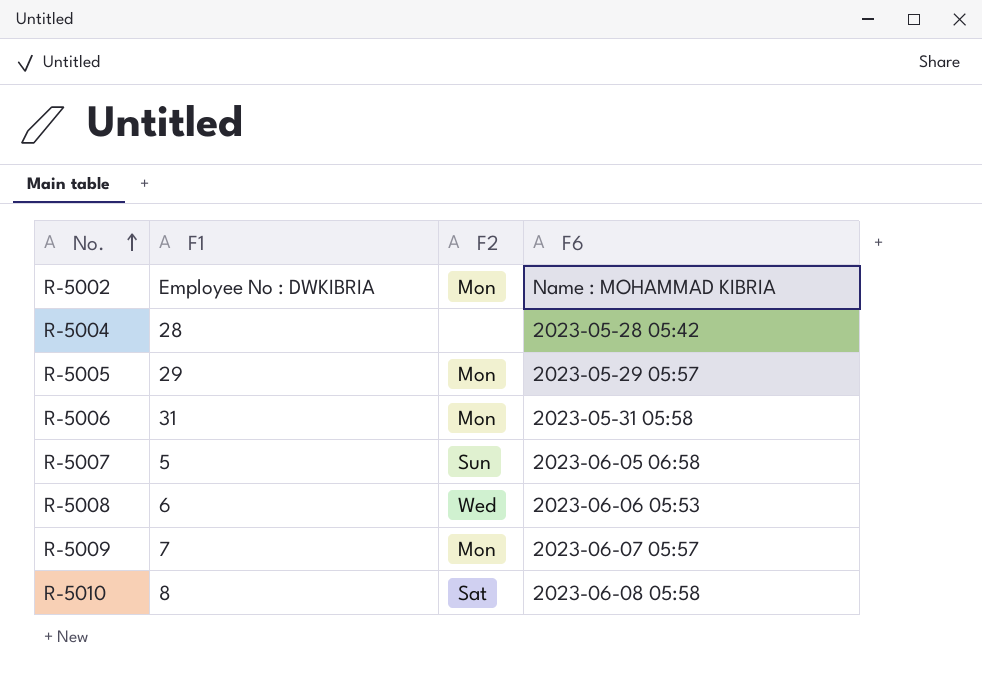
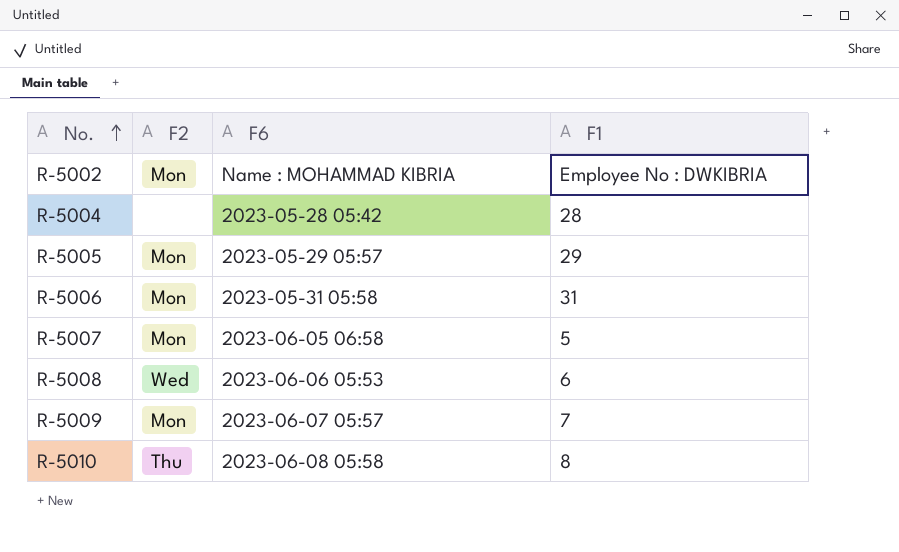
column F1 | position: 2 -> 4
R-5007 | F2: Sun -> Mon
R-5010 | F2: Sat -> Thu

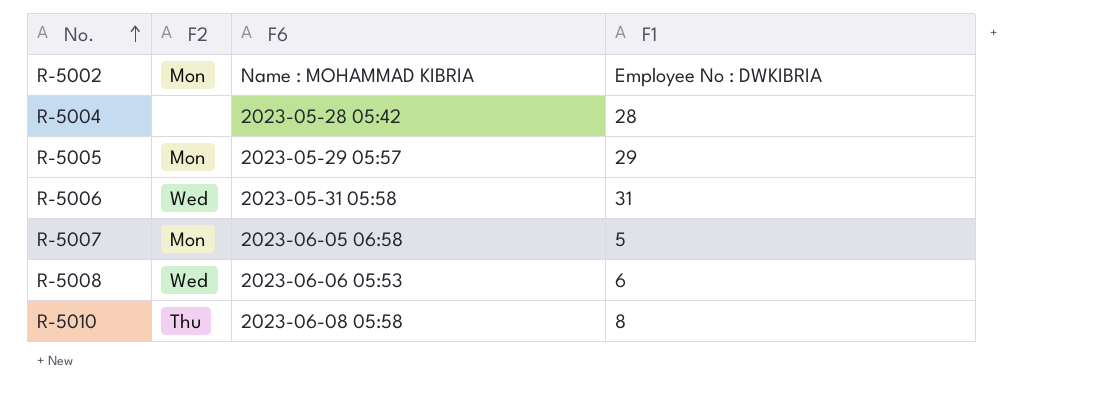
row R-5009: Mon | 2023-06-07 05:57 | 7 -> none
R-5006 | F2: Mon -> Wed

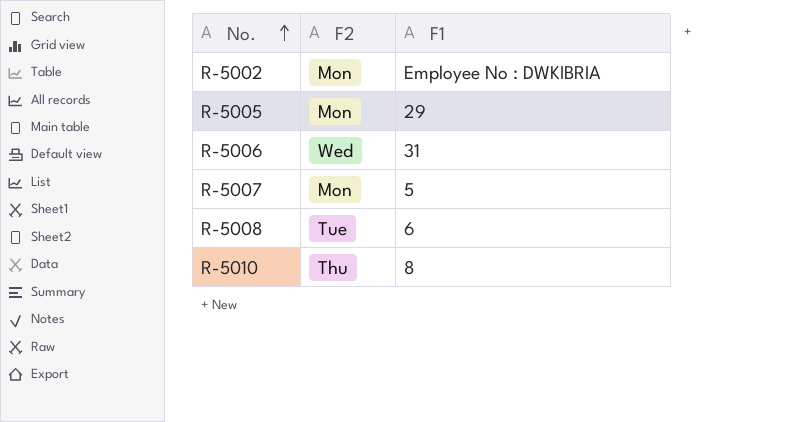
column F6 | position: 3 -> none
row R-5004: none | 2023-05-28 05:42 | 28 -> none
R-5008 | F2: Wed -> Tue

